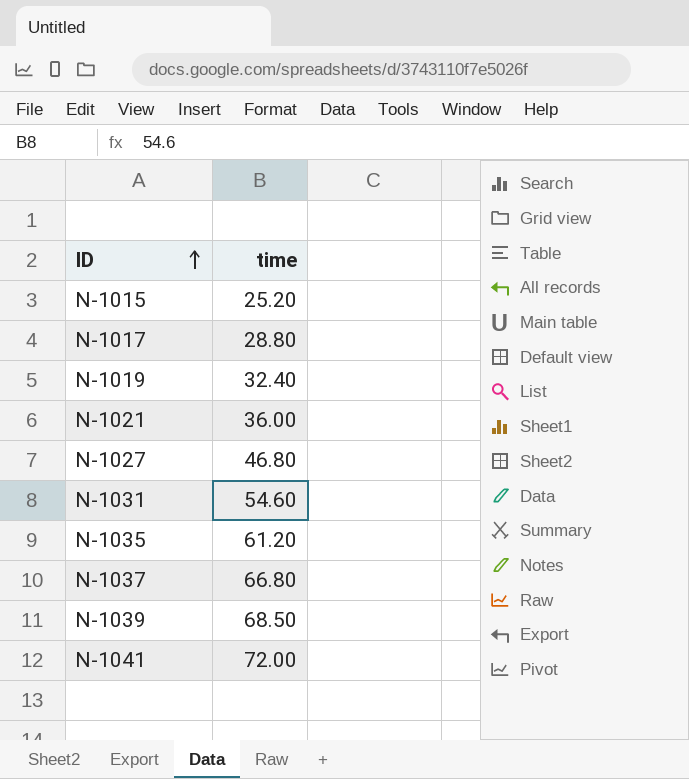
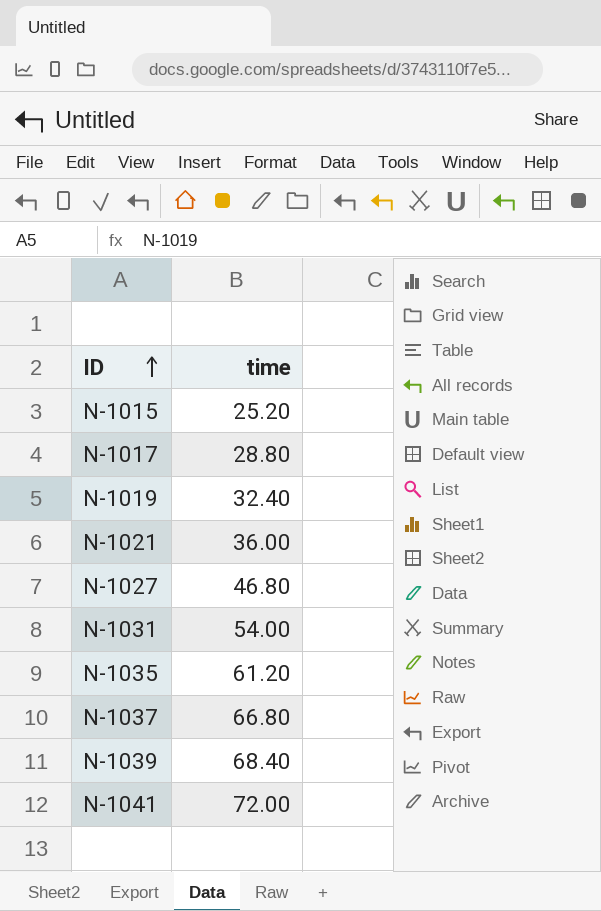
N-1031 | time: 54.60 -> 54.00
N-1039 | time: 68.50 -> 68.40

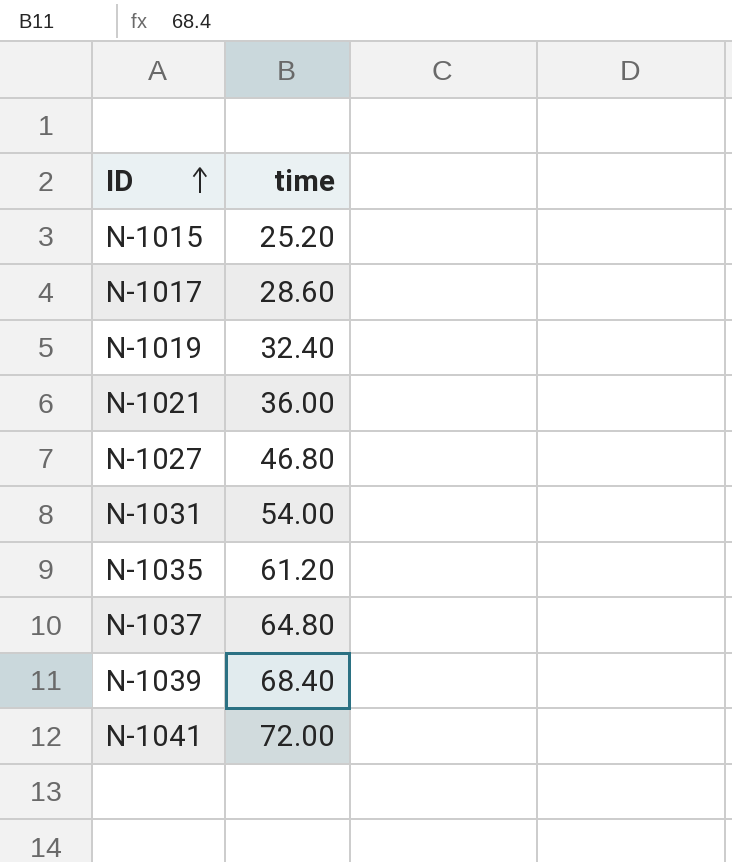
N-1017 | time: 28.80 -> 28.60
N-1037 | time: 66.80 -> 64.80

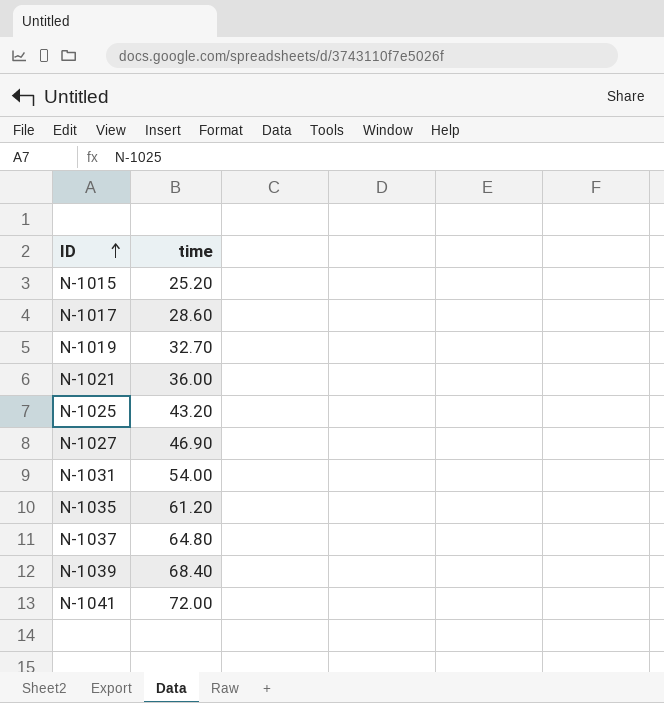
N-1019 | time: 32.40 -> 32.70
row N-1025: none -> 43.20
N-1027 | time: 46.80 -> 46.90

